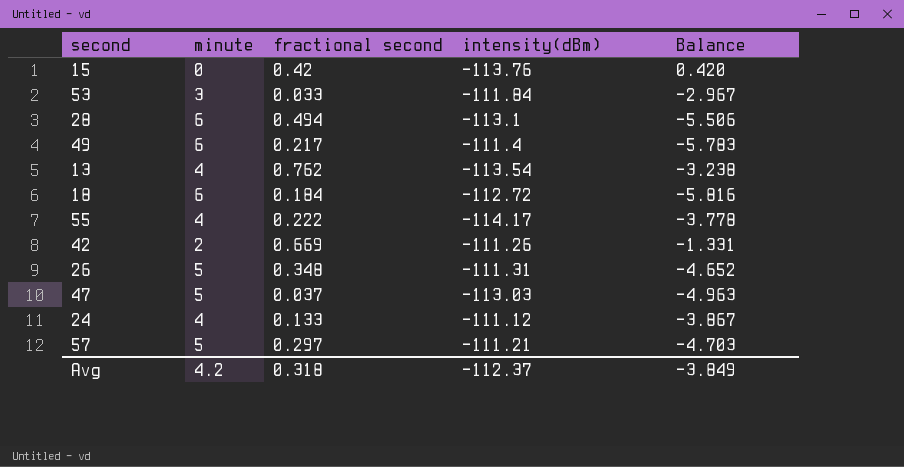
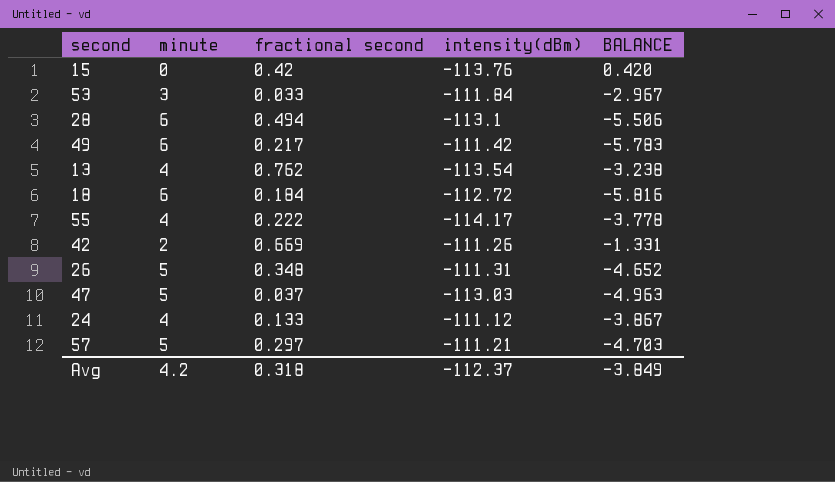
column name: Balance -> BALANCE
49 | intensity(dBm): -111.4 -> -111.42

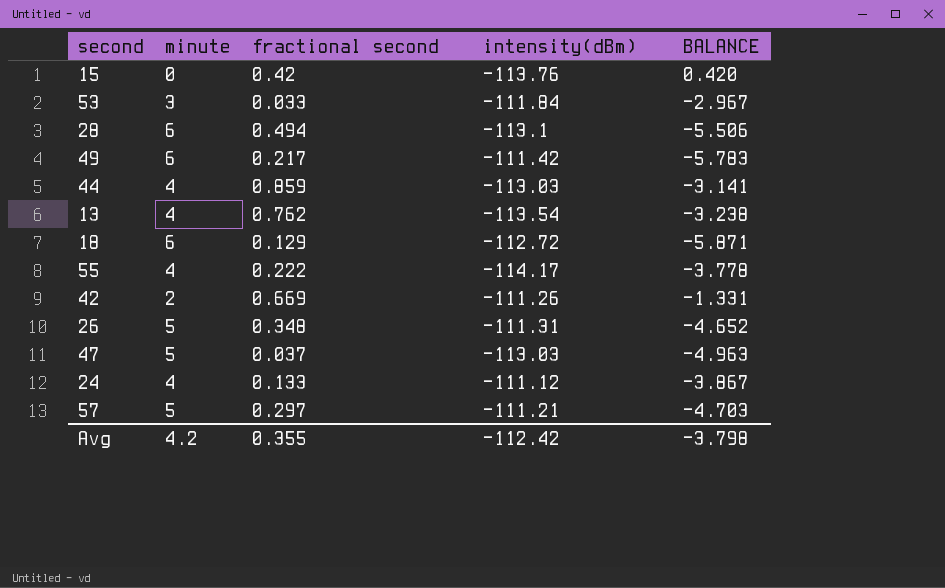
row 44: none -> 4 | 0.859 | -113.03 | -3.141
18 | fractional second: 0.184 -> 0.129
18 | BALANCE: -5.816 -> -5.871
Avg | fractional second: 0.318 -> 0.355
Avg | intensity(dBm): -112.37 -> -112.42
Avg | BALANCE: -3.849 -> -3.798

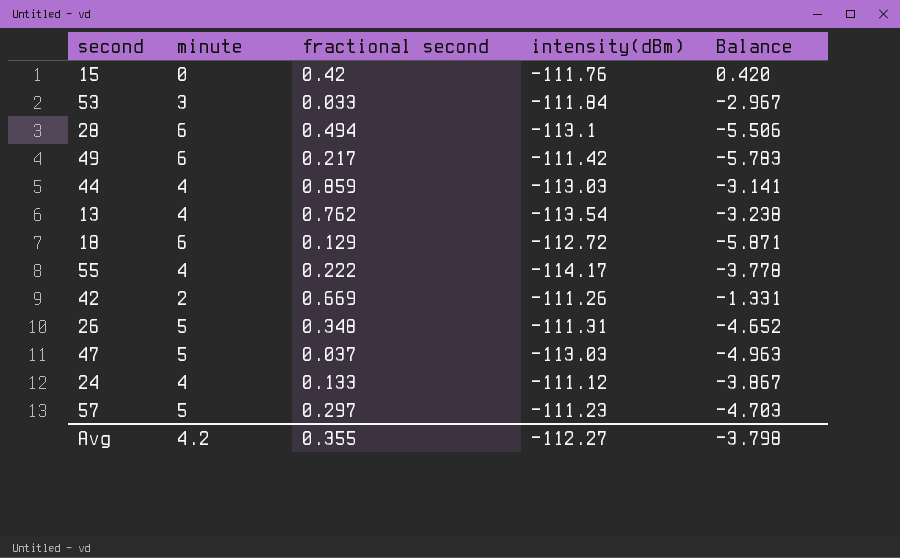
column name: BALANCE -> Balance
15 | intensity(dBm): -113.76 -> -111.76
57 | intensity(dBm): -111.21 -> -111.23
Avg | intensity(dBm): -112.42 -> -112.27

